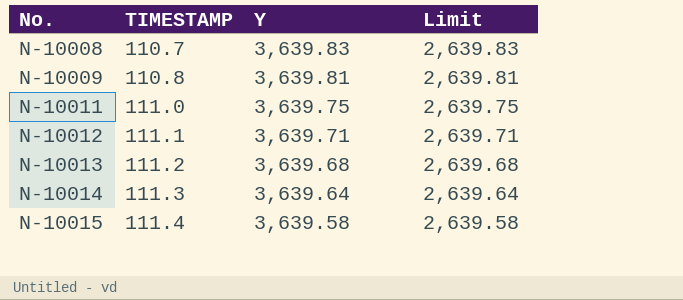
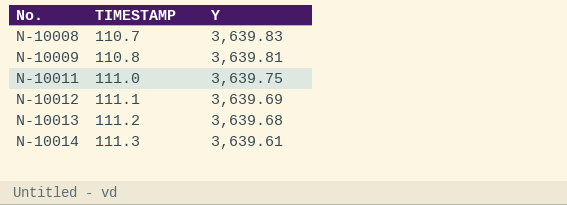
column Limit | formula: [Y] - 1000 -> none
row N-10015: 111.4 | 3,639.58 | 2,639.58 -> none
N-10012 | Y: 3,639.71 -> 3,639.69
N-10014 | Y: 3,639.64 -> 3,639.61

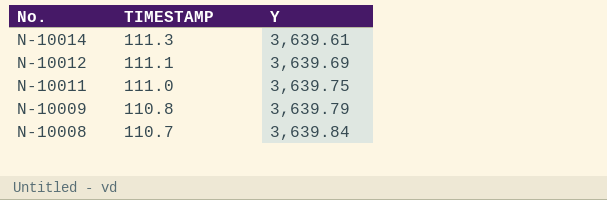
row order: No. ascending -> No. descending
row N-10013: 111.2 | 3,639.68 -> none
N-10009 | Y: 3,639.81 -> 3,639.79
N-10008 | Y: 3,639.83 -> 3,639.84

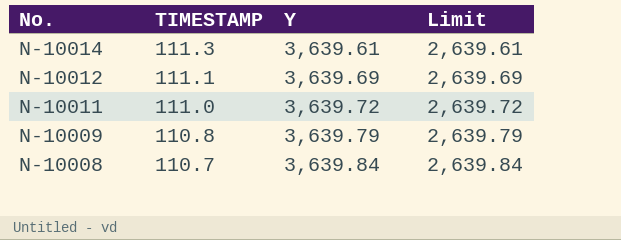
column Limit | formula: none -> [Y] - 1000
N-10011 | Y: 3,639.75 -> 3,639.72

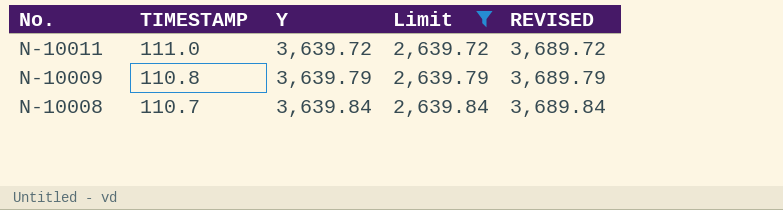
filter: none -> Limit >= 2,639.72
column REVISED | formula: none -> [Y] + 50

